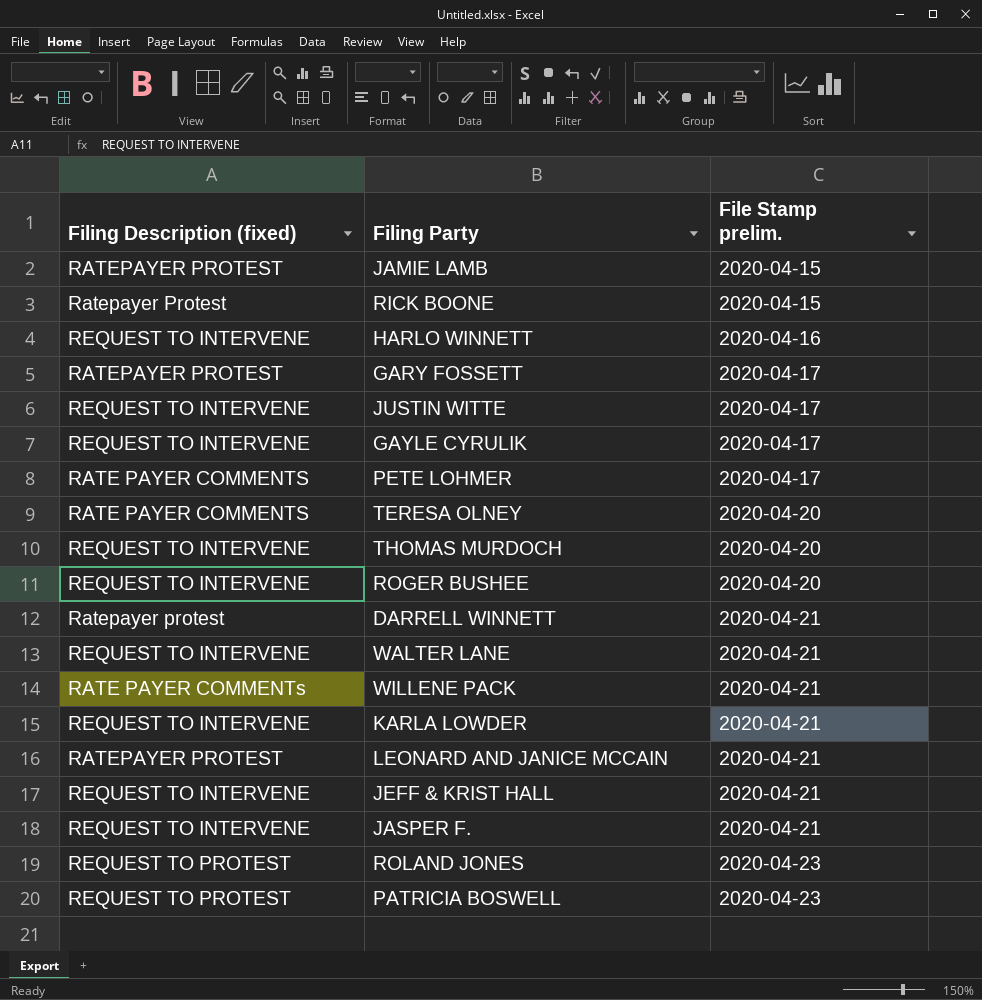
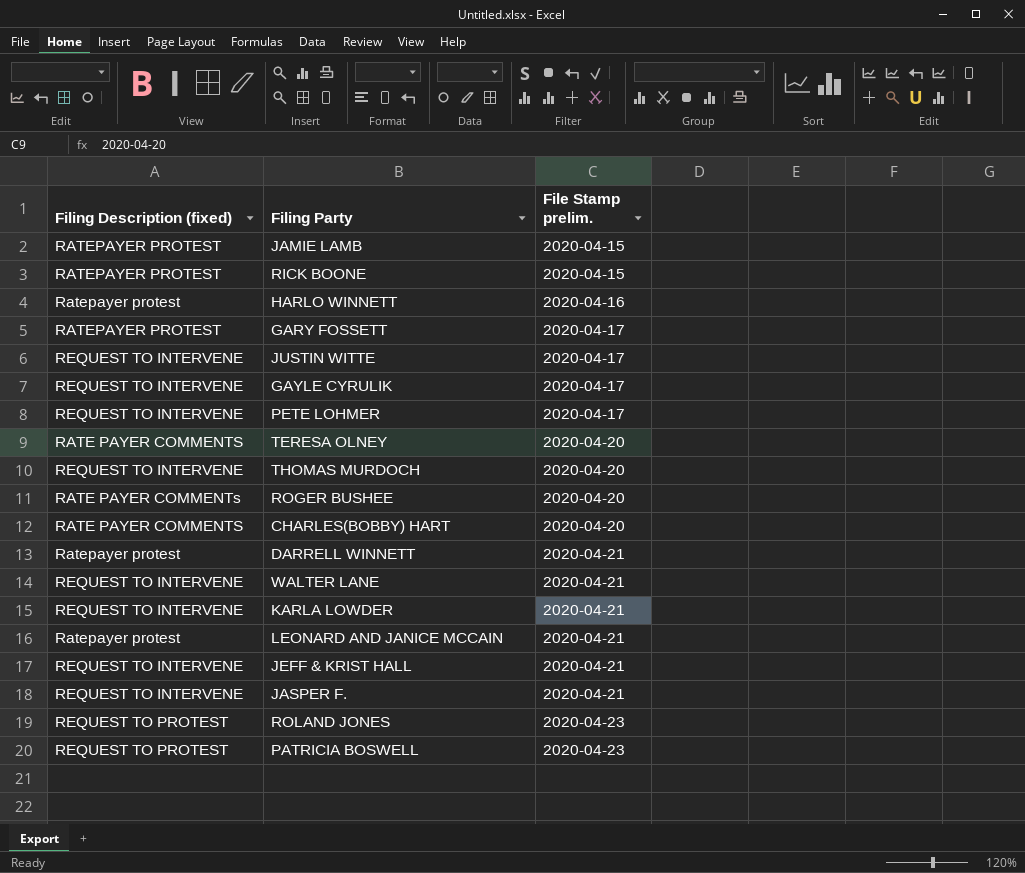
row WILLENE PACK: RATE PAYER COMMENTs | 2020-04-21 -> none
RICK BOONE | Filing Description (fixed): Ratepayer Protest -> RATEPAYER PROTEST
HARLO WINNETT | Filing Description (fixed): REQUEST TO INTERVENE -> Ratepayer protest
PETE LOHMER | Filing Description (fixed): RATE PAYER COMMENTS -> REQUEST TO INTERVENE
ROGER BUSHEE | Filing Description (fixed): REQUEST TO INTERVENE -> RATE PAYER COMMENTs
row CHARLES(BOBBY) HART: none -> RATE PAYER COMMENTS | 2020-04-20
LEONARD AND JANICE MCCAIN | Filing Description (fixed): RATEPAYER PROTEST -> Ratepayer protest

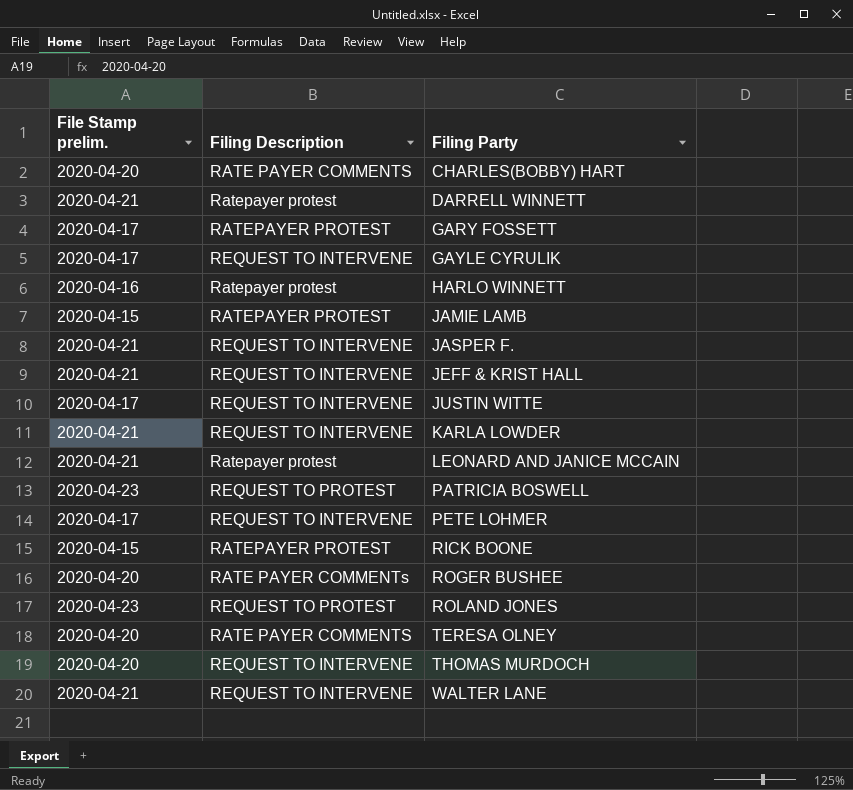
row order: File Stamp prelim. ascending -> Filing Party ascending
column File Stamp prelim. | position: 3 -> 1
column name: Filing Description (fixed) -> Filing Description

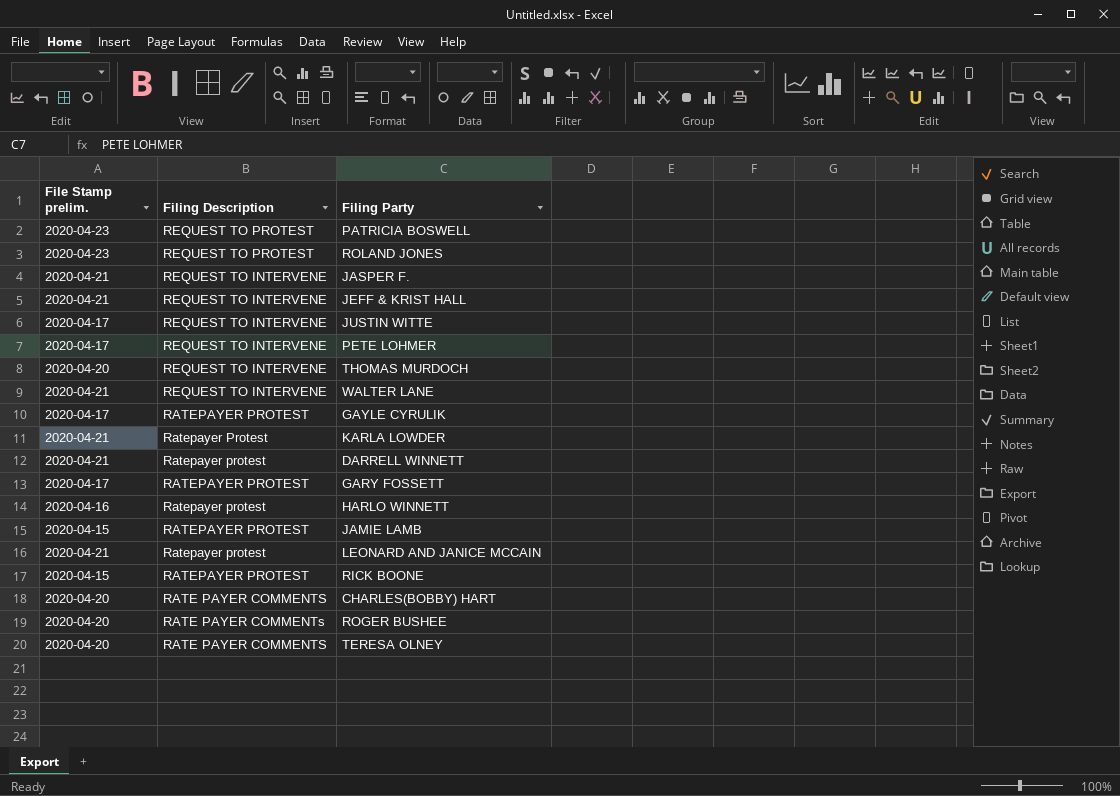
row order: Filing Party ascending -> Filing Description descending
GAYLE CYRULIK | Filing Description: REQUEST TO INTERVENE -> RATEPAYER PROTEST
KARLA LOWDER | Filing Description: REQUEST TO INTERVENE -> Ratepayer Protest

